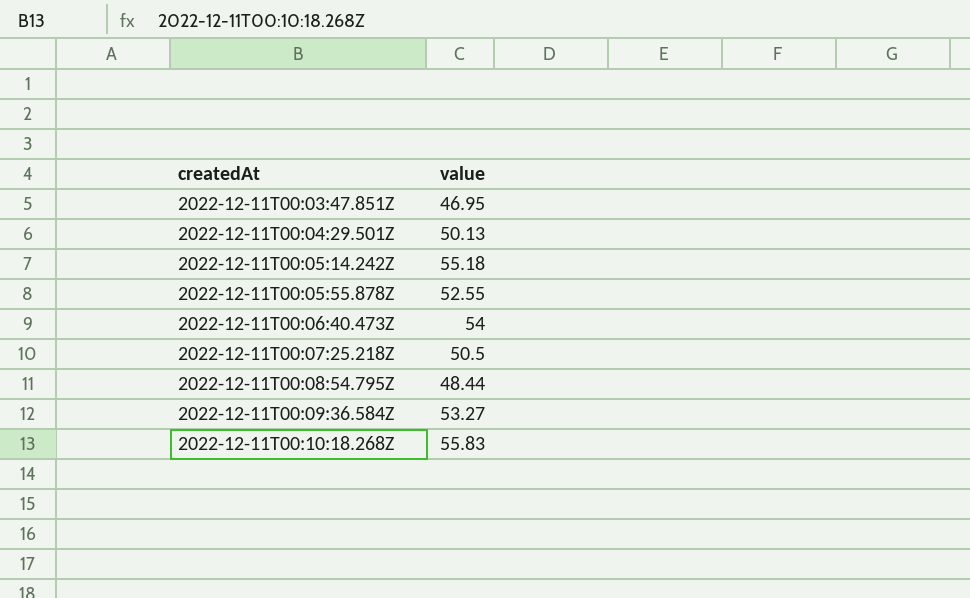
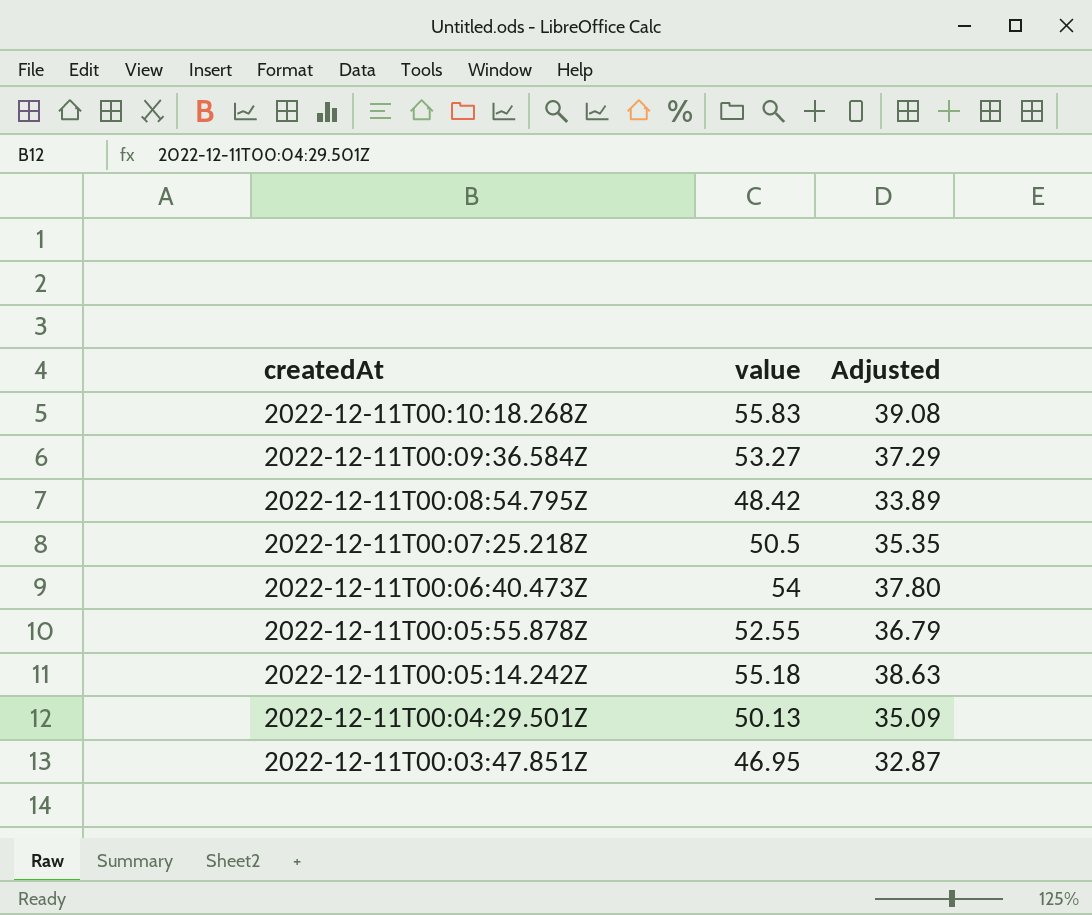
row order: createdAt ascending -> createdAt descending
column Adjusted | formula: none -> [value] * 0.7
2022-12-11T00:08:54.795Z | value: 48.44 -> 48.42

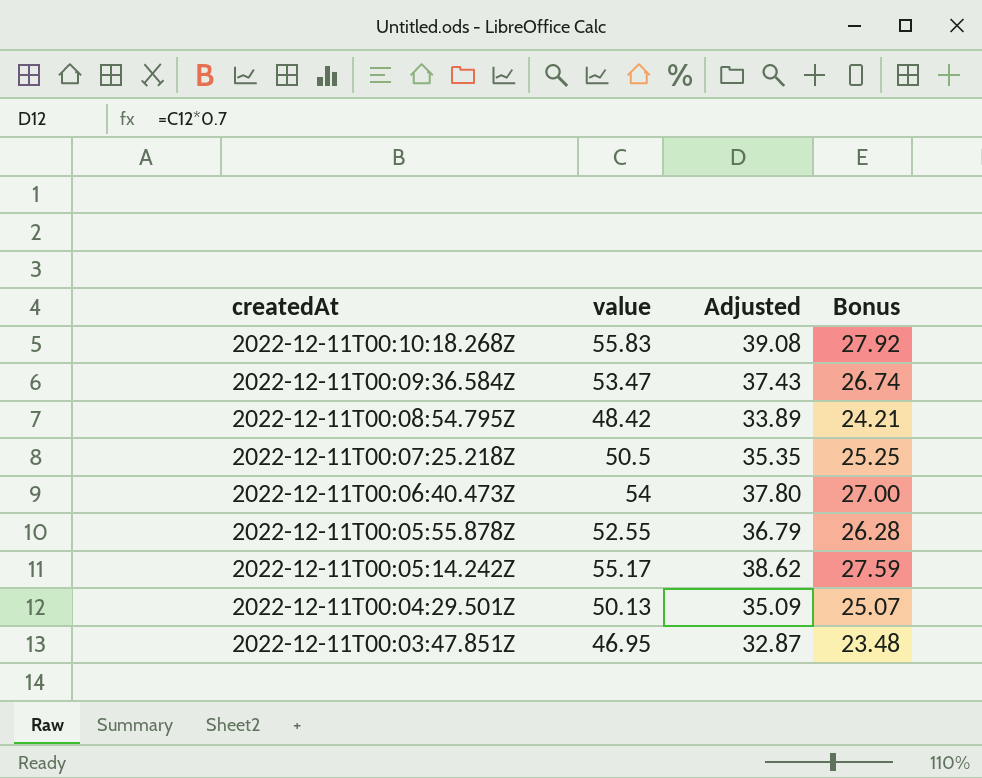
column Bonus | formula: none -> [value] * 0.5
2022-12-11T00:09:36.584Z | value: 53.27 -> 53.47
2022-12-11T00:09:36.584Z | Adjusted: 37.29 -> 37.43
2022-12-11T00:05:14.242Z | value: 55.18 -> 55.17
2022-12-11T00:05:14.242Z | Adjusted: 38.63 -> 38.62

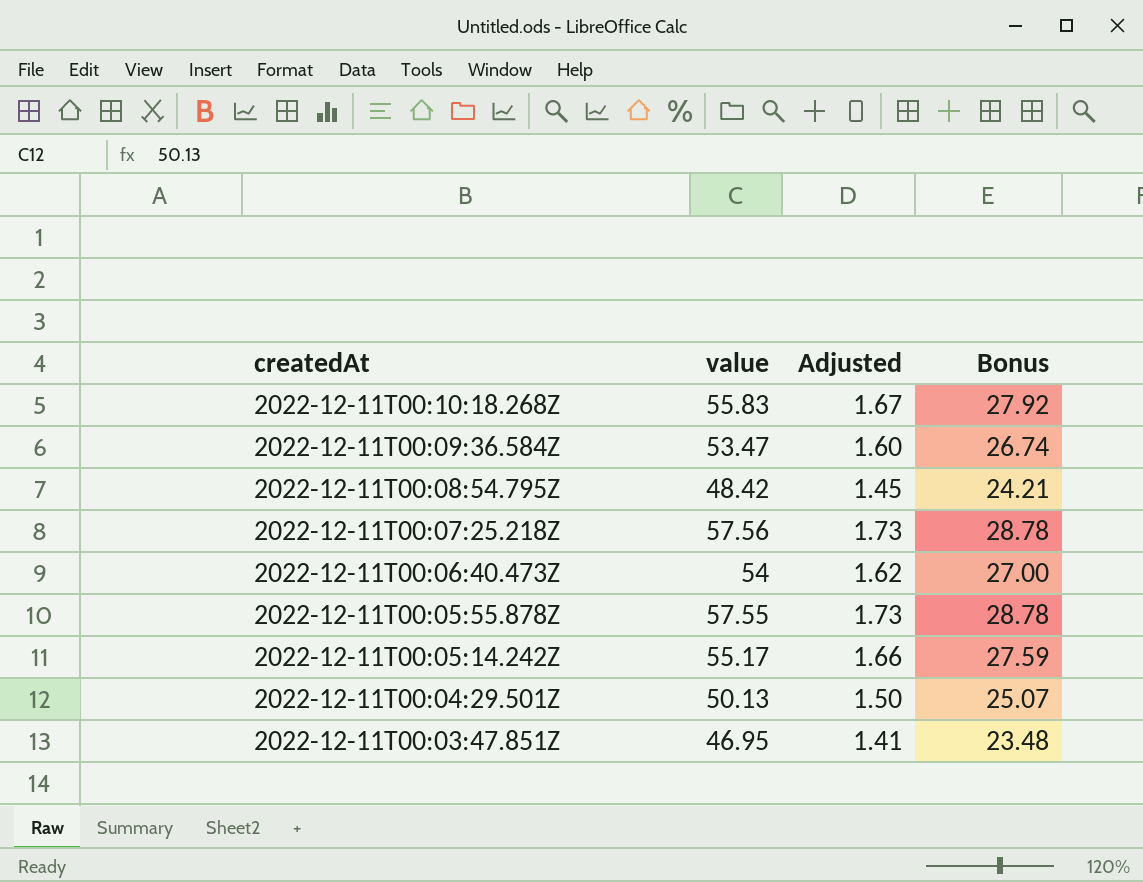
column Adjusted | formula: [value] * 0.7 -> [value] * 0.03
2022-12-11T00:07:25.218Z | value: 50.5 -> 57.56
2022-12-11T00:07:25.218Z | Bonus: 25.25 -> 28.78
2022-12-11T00:05:55.878Z | value: 52.55 -> 57.55
2022-12-11T00:05:55.878Z | Bonus: 26.28 -> 28.78

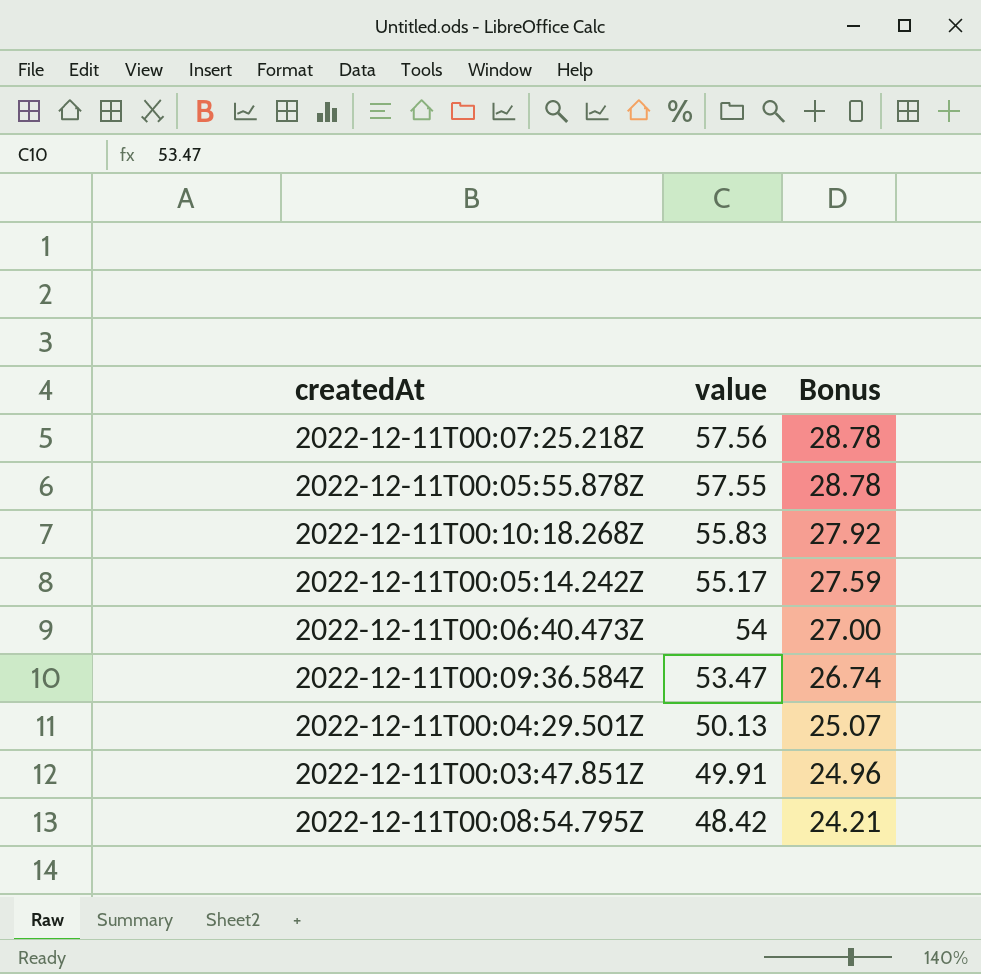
row order: createdAt descending -> value descending
column Adjusted | formula: [value] * 0.03 -> none
2022-12-11T00:03:47.851Z | value: 46.95 -> 49.91
2022-12-11T00:03:47.851Z | Bonus: 23.48 -> 24.96

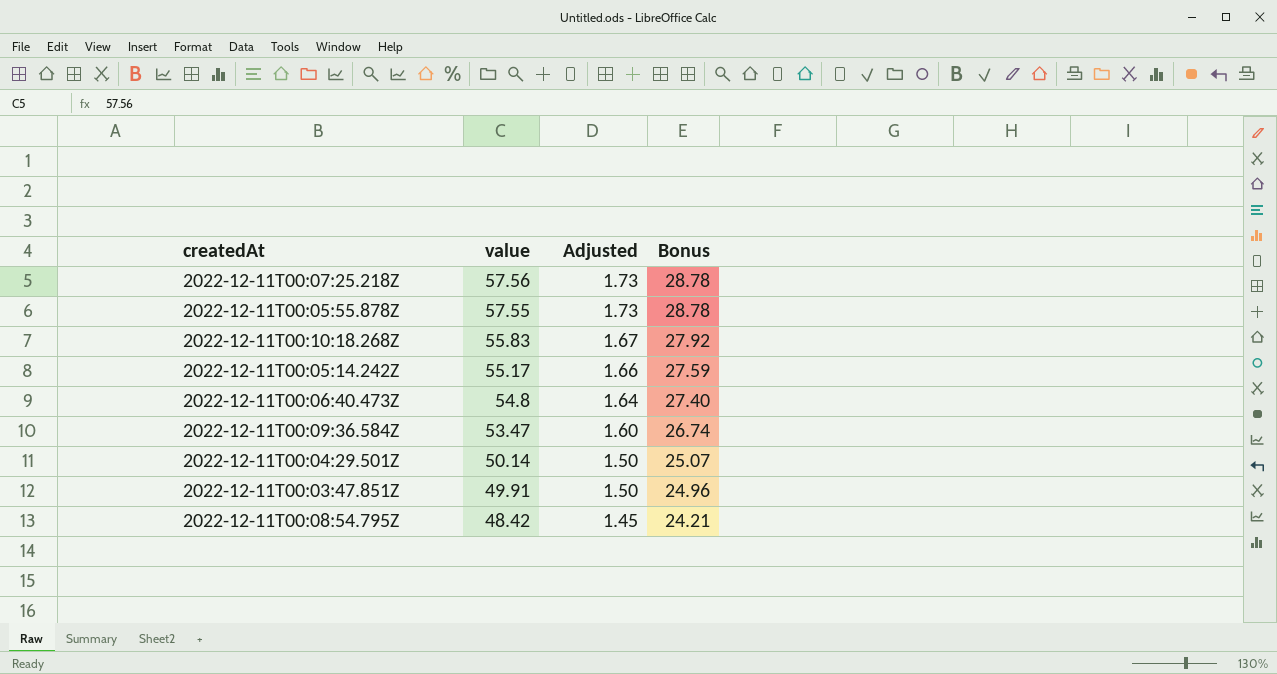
column Adjusted | formula: none -> [value] * 0.03
2022-12-11T00:06:40.473Z | value: 54 -> 54.8
2022-12-11T00:06:40.473Z | Bonus: 27.00 -> 27.40
2022-12-11T00:04:29.501Z | value: 50.13 -> 50.14

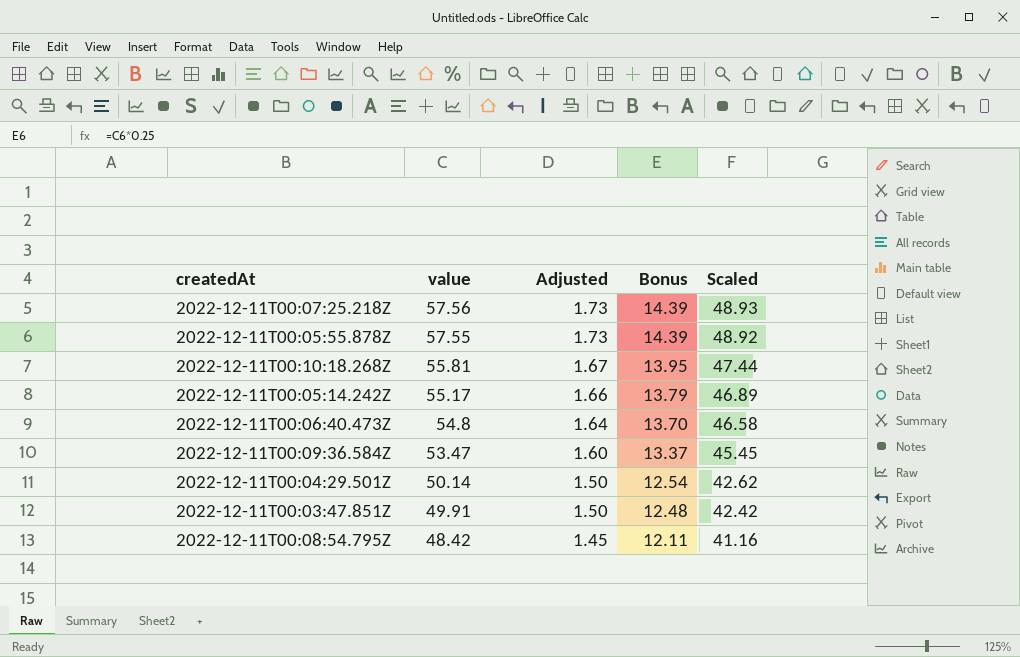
column Bonus | formula: [value] * 0.5 -> [value] * 0.25
column Scaled | formula: none -> [value] * 0.85
2022-12-11T00:10:18.268Z | value: 55.83 -> 55.81

